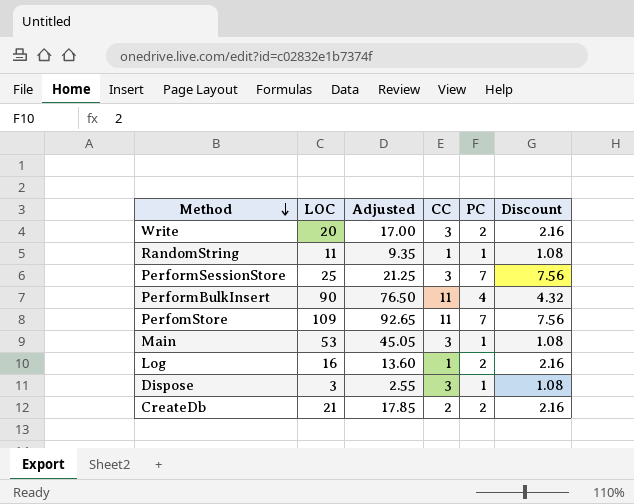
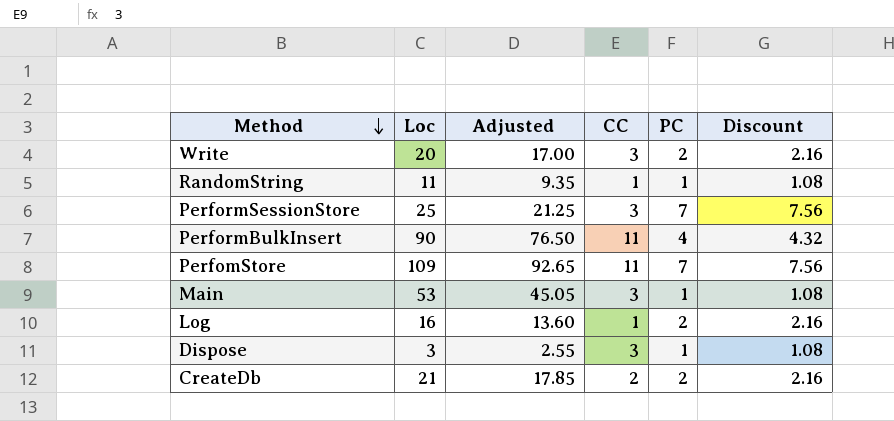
column name: LOC -> Loc

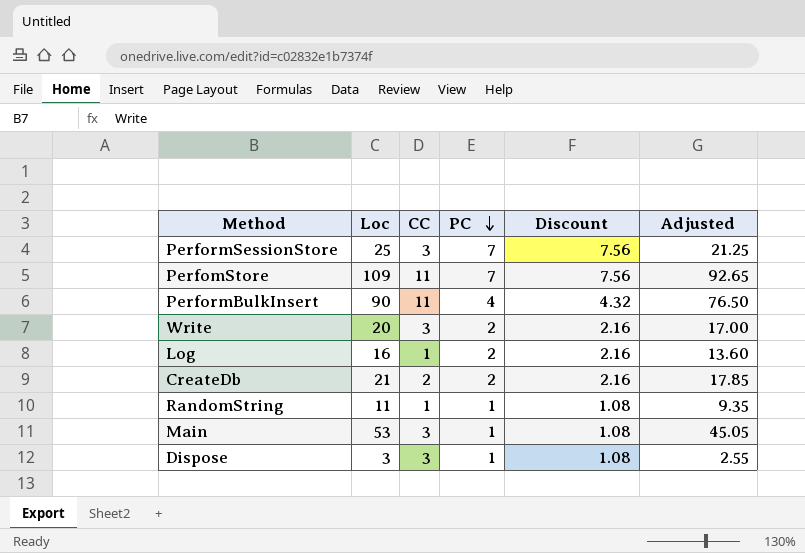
row order: Method descending -> PC descending
column Adjusted | position: 3 -> 6

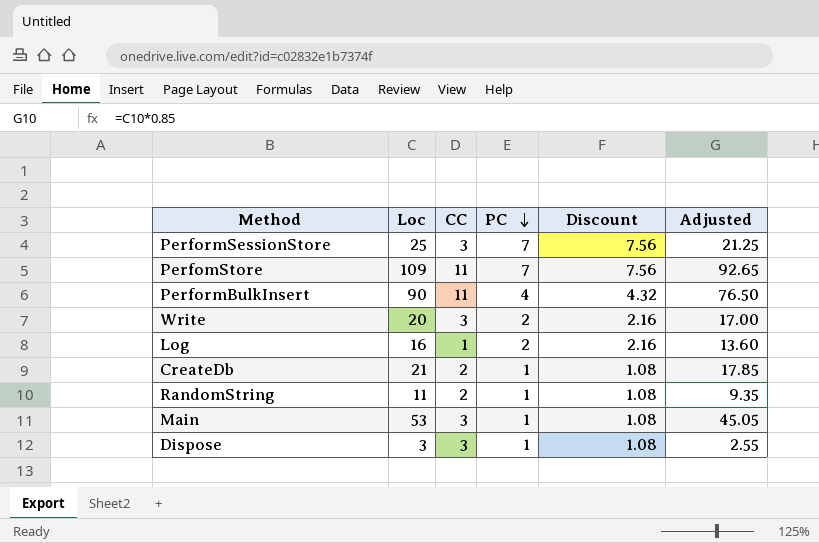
CreateDb | PC: 2 -> 1
CreateDb | Discount: 2.16 -> 1.08
RandomString | CC: 1 -> 2

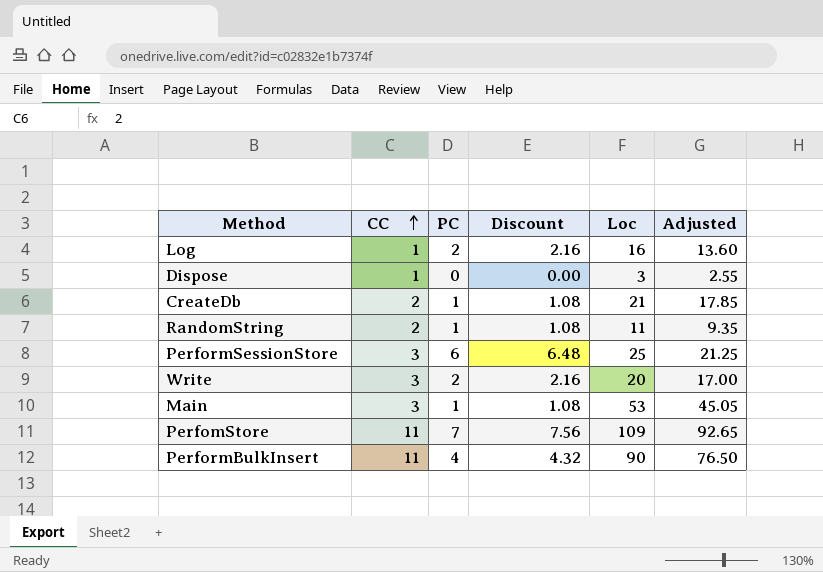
row order: PC descending -> CC ascending
column Loc | position: 2 -> 5
Dispose | CC: 3 -> 1
Dispose | PC: 1 -> 0
Dispose | Discount: 1.08 -> 0.00
PerformSessionStore | PC: 7 -> 6
PerformSessionStore | Discount: 7.56 -> 6.48

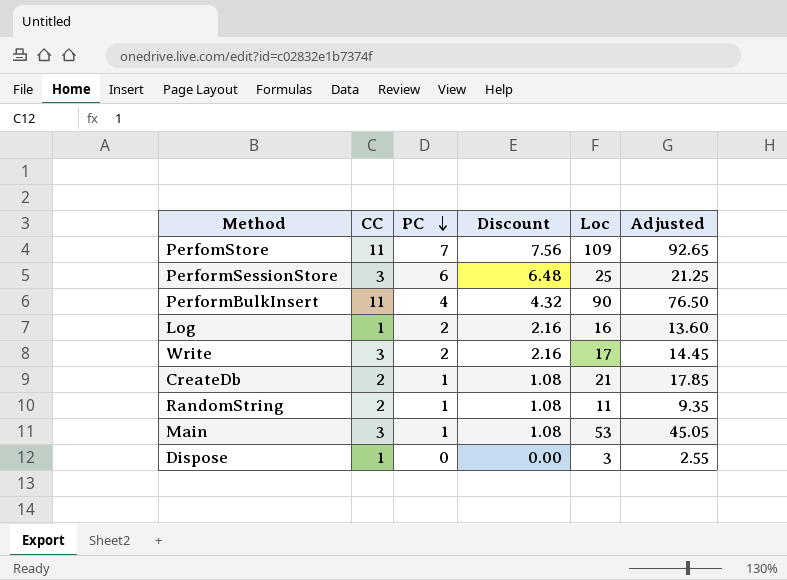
row order: CC ascending -> PC descending
Write | Loc: 20 -> 17
Write | Adjusted: 17.00 -> 14.45

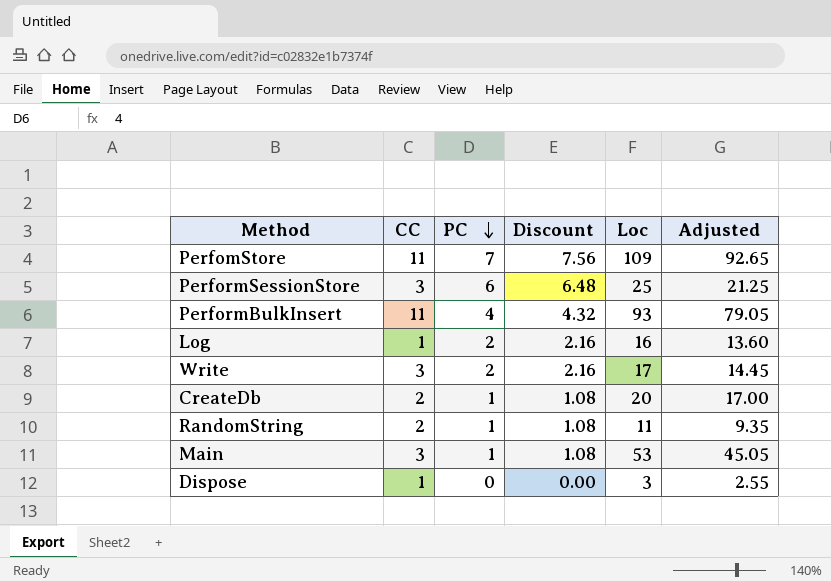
PerformBulkInsert | Loc: 90 -> 93
PerformBulkInsert | Adjusted: 76.50 -> 79.05
CreateDb | Loc: 21 -> 20
CreateDb | Adjusted: 17.85 -> 17.00

